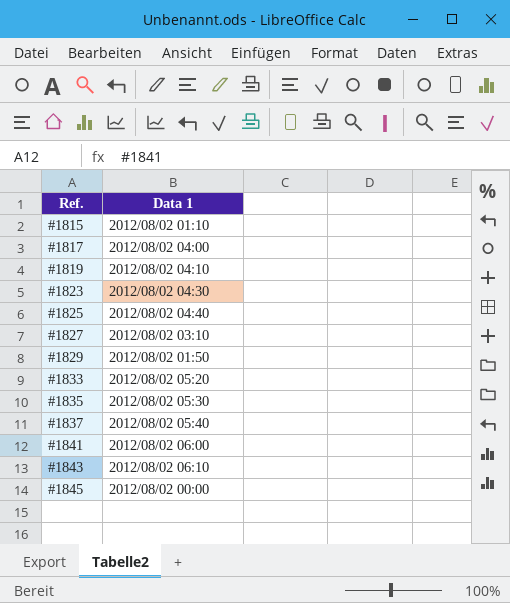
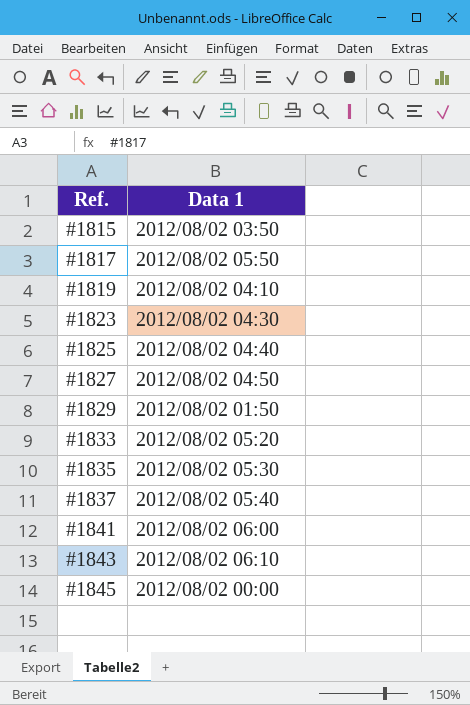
#1815 | Data 1: 2012/08/02 01:10 -> 2012/08/02 03:50
#1817 | Data 1: 2012/08/02 04:00 -> 2012/08/02 05:50
#1827 | Data 1: 2012/08/02 03:10 -> 2012/08/02 04:50

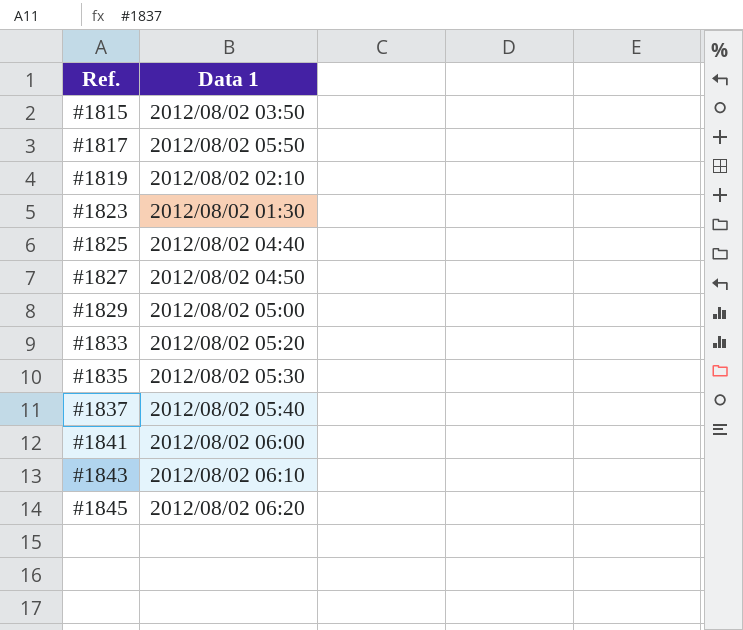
#1819 | Data 1: 2012/08/02 04:10 -> 2012/08/02 02:10
#1823 | Data 1: 2012/08/02 04:30 -> 2012/08/02 01:30
#1829 | Data 1: 2012/08/02 01:50 -> 2012/08/02 05:00
#1845 | Data 1: 2012/08/02 00:00 -> 2012/08/02 06:20

